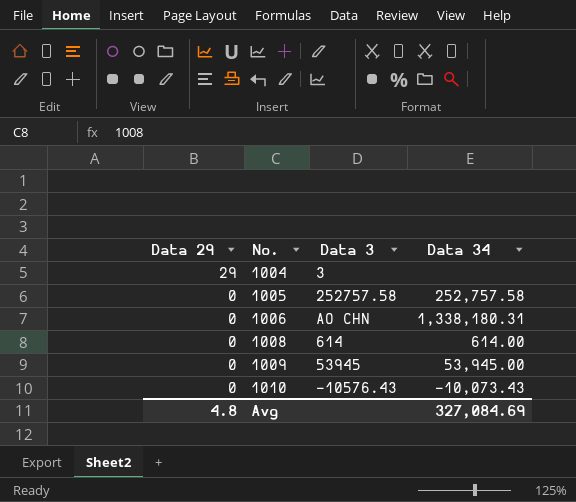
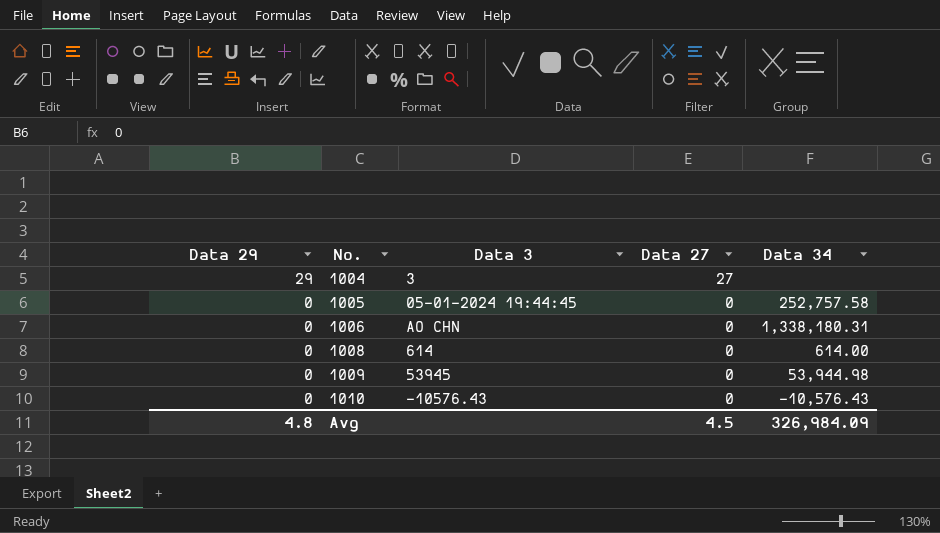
column Data 27 | position: none -> 4
1005 | Data 3: 252757.58 -> 05-01-2024 19:44:45
1009 | Data 34: 53,945.00 -> 53,944.98
1010 | Data 34: -10,073.43 -> -10,576.43
Avg | Data 34: 327,084.69 -> 326,984.09

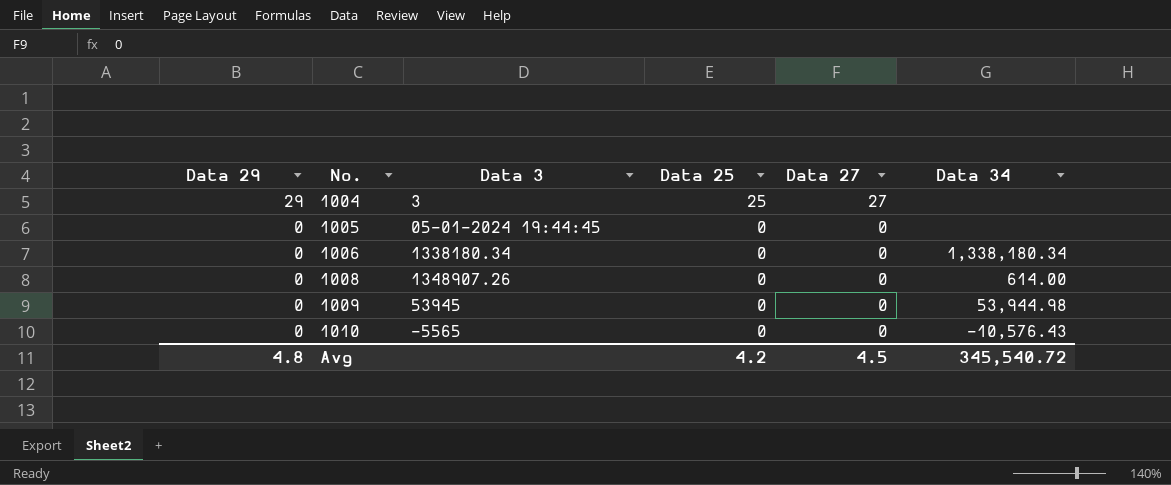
column Data 25 | position: none -> 4
1005 | Data 34: 252,757.58 -> none
1006 | Data 3: AO CHN -> 1338180.34
1006 | Data 34: 1,338,180.31 -> 1,338,180.34
1008 | Data 3: 614 -> 1348907.26
1010 | Data 3: -10576.43 -> -5565
Avg | Data 34: 326,984.09 -> 345,540.72

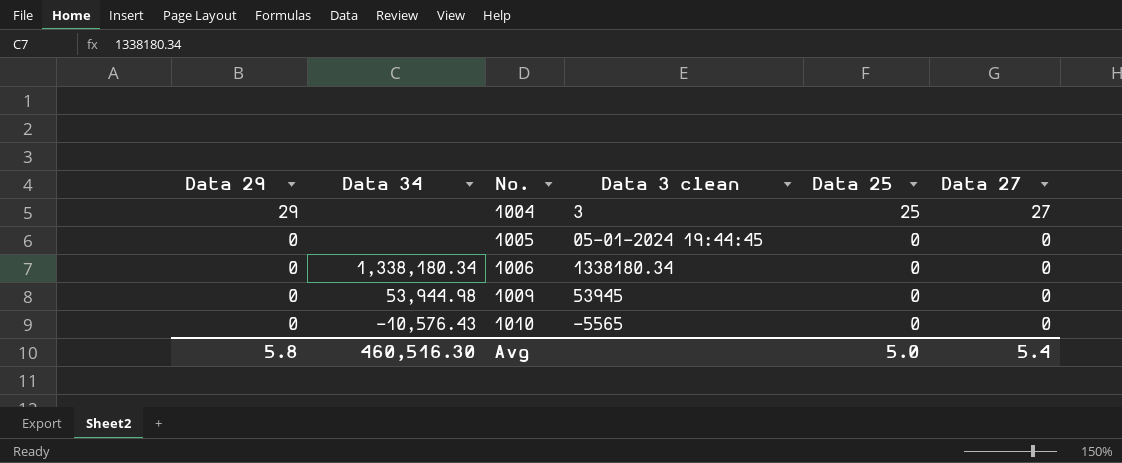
column Data 34 | position: 6 -> 2
column name: Data 3 -> Data 3 clean
row 1008: 0 | 1348907.26 | 0 | 0 | 614.00 -> none
Avg | Data 29: 4.8 -> 5.8
Avg | Data 34: 345,540.72 -> 460,516.30
Avg | Data 25: 4.2 -> 5.0
Avg | Data 27: 4.5 -> 5.4

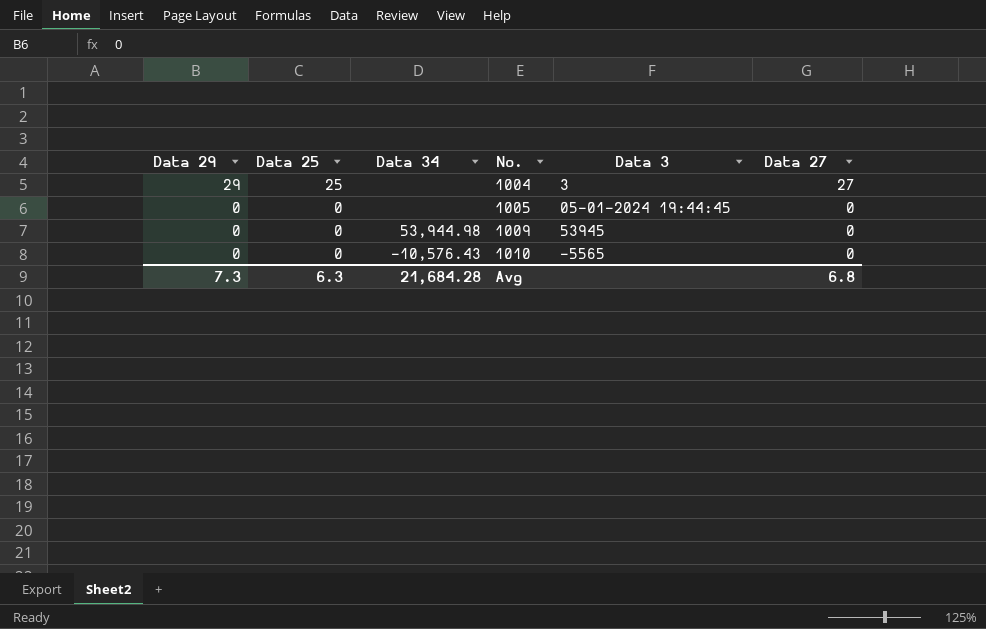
column Data 25 | position: 5 -> 2
column name: Data 3 clean -> Data 3
row 1006: 0 | 1,338,180.34 | 1338180.34 | 0 | 0 -> none
Avg | Data 29: 5.8 -> 7.3
Avg | Data 25: 5.0 -> 6.3
Avg | Data 34: 460,516.30 -> 21,684.28
Avg | Data 27: 5.4 -> 6.8

